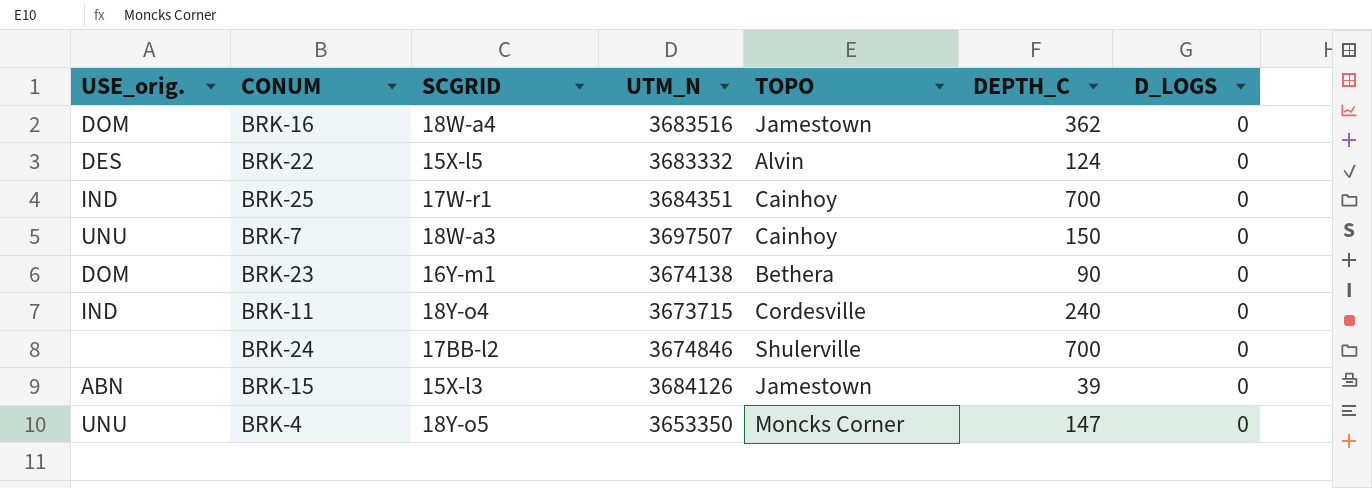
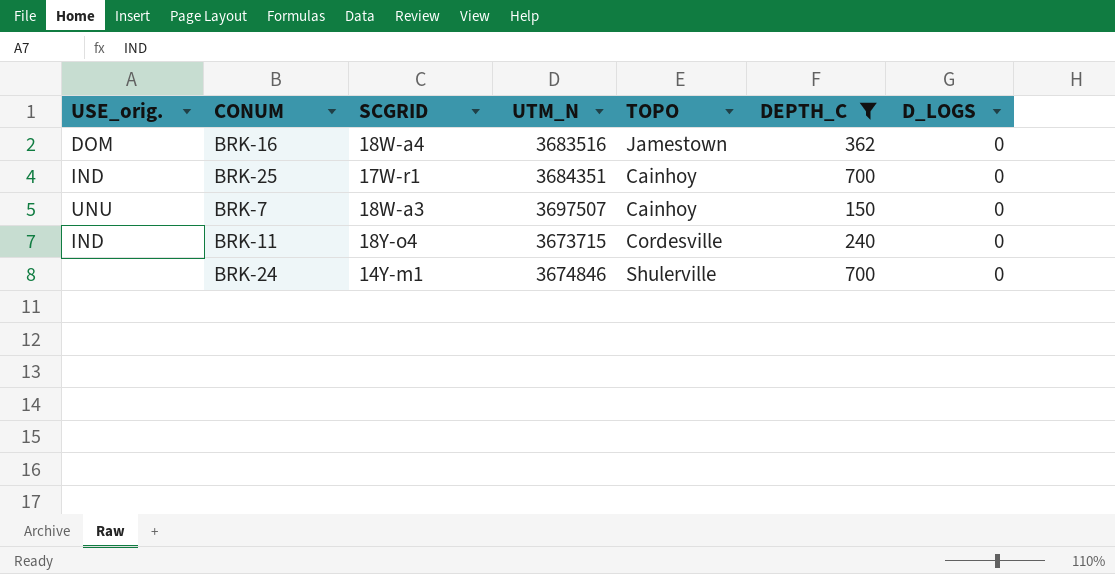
filter: none -> DEPTH_C >= 150
BRK-24 | SCGRID: 17BB-l2 -> 14Y-m1

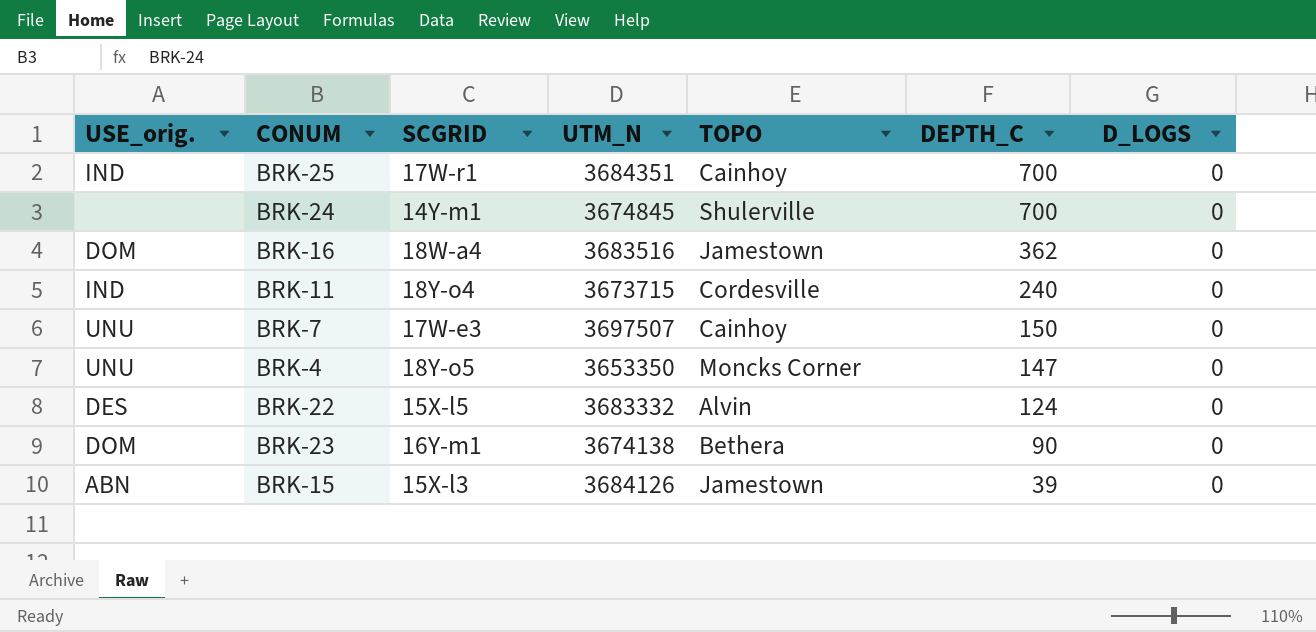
filter: DEPTH_C >= 150 -> none
row order: none -> DEPTH_C descending
BRK-24 | UTM_N: 3674846 -> 3674845
BRK-7 | SCGRID: 18W-a3 -> 17W-e3

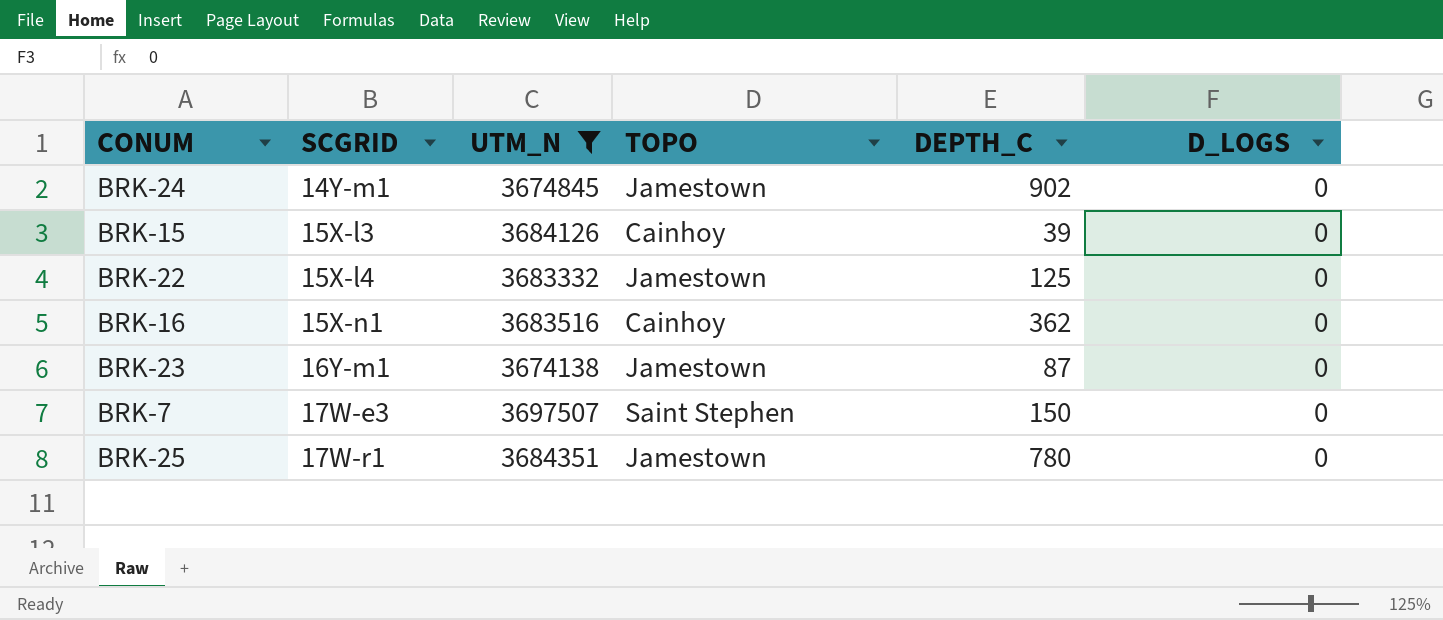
filter: none -> UTM_N >= 3674138
row order: DEPTH_C descending -> SCGRID ascending
column USE_orig. | position: 1 -> none
BRK-24 | TOPO: Shulerville -> Jamestown
BRK-24 | DEPTH_C: 700 -> 902
BRK-15 | TOPO: Jamestown -> Cainhoy
BRK-22 | SCGRID: 15X-l5 -> 15X-l4
BRK-22 | TOPO: Alvin -> Jamestown
BRK-22 | DEPTH_C: 124 -> 125
BRK-16 | SCGRID: 18W-a4 -> 15X-n1
BRK-16 | TOPO: Jamestown -> Cainhoy
BRK-23 | TOPO: Bethera -> Jamestown
BRK-23 | DEPTH_C: 90 -> 87
BRK-7 | TOPO: Cainhoy -> Saint Stephen
BRK-25 | TOPO: Cainhoy -> Jamestown
BRK-25 | DEPTH_C: 700 -> 780

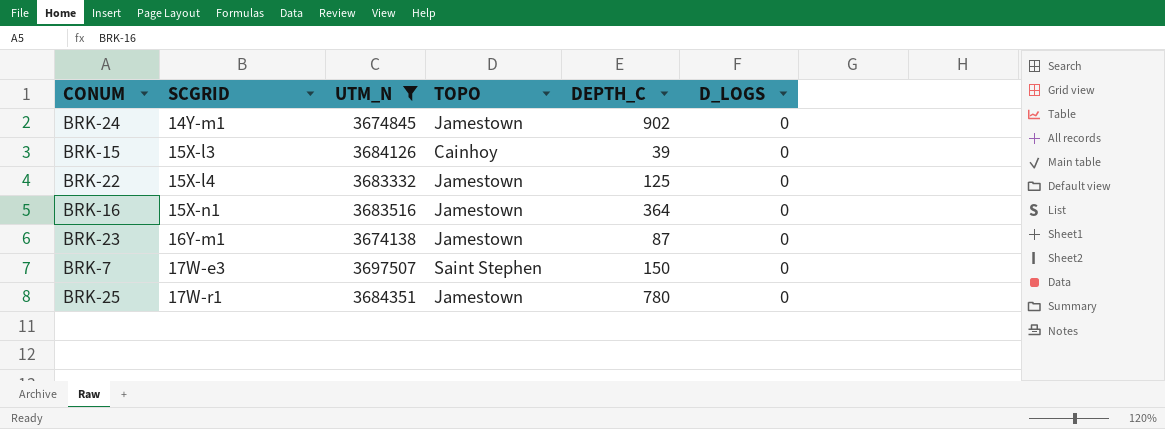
BRK-16 | TOPO: Cainhoy -> Jamestown
BRK-16 | DEPTH_C: 362 -> 364

